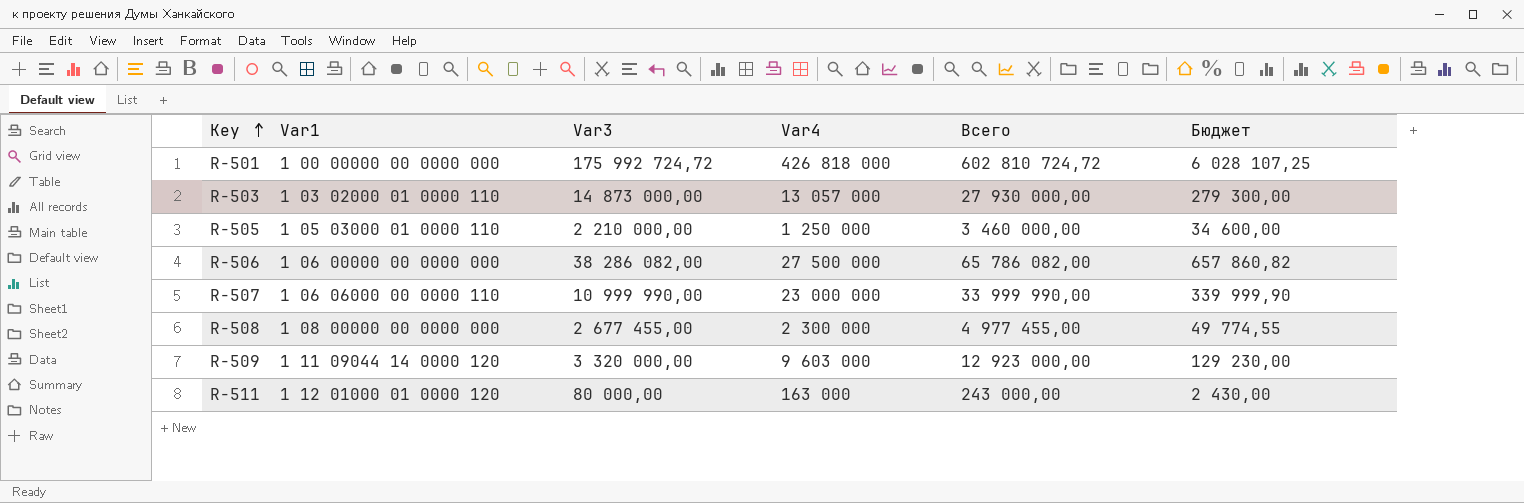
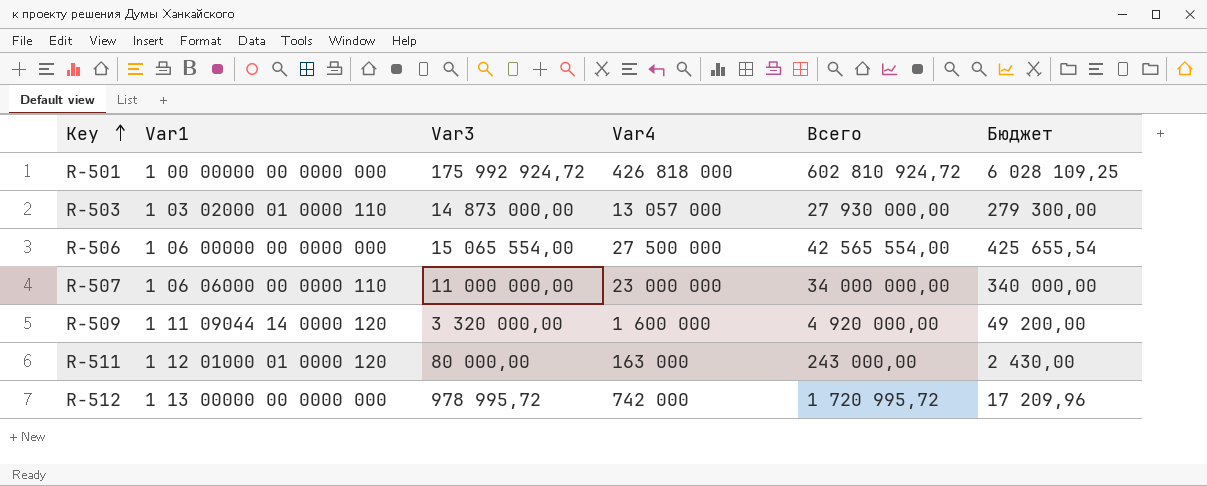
row R-505: 1 05 03000 01 0000 110 | 2 210 000,00 | 1 250 000 | 3 460 000,00 | 34 600,00 -> none
row R-508: 1 08 00000 00 0000 000 | 2 677 455,00 | 2 300 000 | 4 977 455,00 | 49 774,55 -> none
R-501 | Var3: 175 992 724,72 -> 175 992 924,72
R-501 | Всего: 602 810 724,72 -> 602 810 924,72
R-501 | Бюджет: 6 028 107,25 -> 6 028 109,25
R-506 | Var3: 38 286 082,00 -> 15 065 554,00
R-506 | Всего: 65 786 082,00 -> 42 565 554,00
R-506 | Бюджет: 657 860,82 -> 425 655,54
R-507 | Var3: 10 999 990,00 -> 11 000 000,00
R-507 | Всего: 33 999 990,00 -> 34 000 000,00
R-507 | Бюджет: 339 999,90 -> 340 000,00
R-509 | Var4: 9 603 000 -> 1 600 000
R-509 | Всего: 12 923 000,00 -> 4 920 000,00
R-509 | Бюджет: 129 230,00 -> 49 200,00
row R-512: none -> 1 13 00000 00 0000 000 | 978 995,72 | 742 000 | 1 720 995,72 | 17 209,96

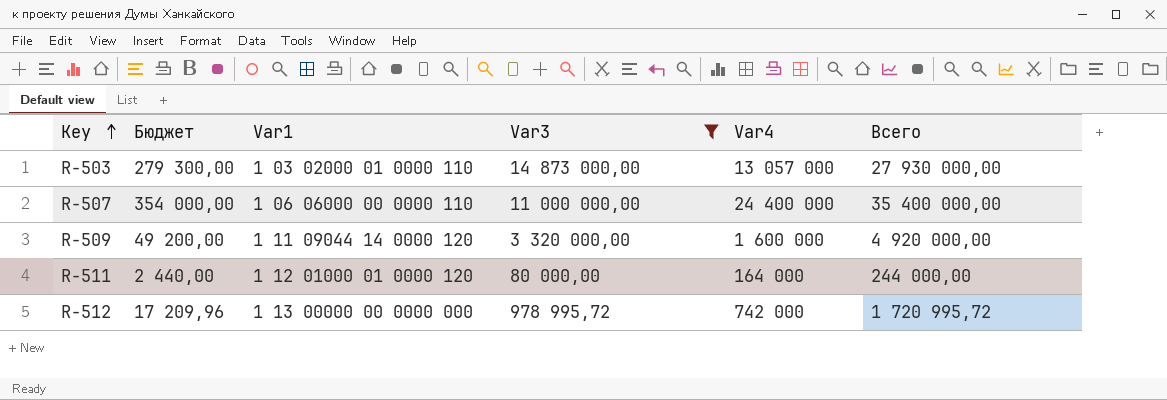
filter: none -> Var3 <= 14 873 000,00
column Бюджет | position: 6 -> 2
R-507 | Бюджет: 340 000,00 -> 354 000,00
R-507 | Var4: 23 000 000 -> 24 400 000
R-507 | Всего: 34 000 000,00 -> 35 400 000,00
R-511 | Бюджет: 2 430,00 -> 2 440,00
R-511 | Var4: 163 000 -> 164 000
R-511 | Всего: 243 000,00 -> 244 000,00

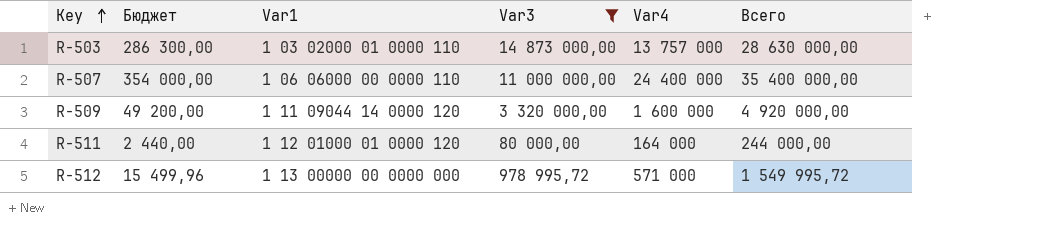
R-503 | Бюджет: 279 300,00 -> 286 300,00
R-503 | Var4: 13 057 000 -> 13 757 000
R-503 | Всего: 27 930 000,00 -> 28 630 000,00
R-512 | Бюджет: 17 209,96 -> 15 499,96
R-512 | Var4: 742 000 -> 571 000
R-512 | Всего: 1 720 995,72 -> 1 549 995,72

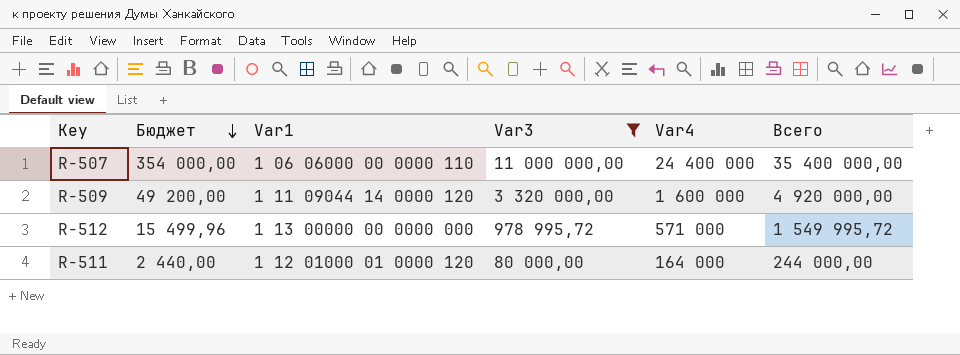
row order: Key ascending -> Бюджет descending
row R-503: 286 300,00 | 1 03 02000 01 0000 110 | 14 873 000,00 | 13 757 000 | 28 630 000,00 -> none

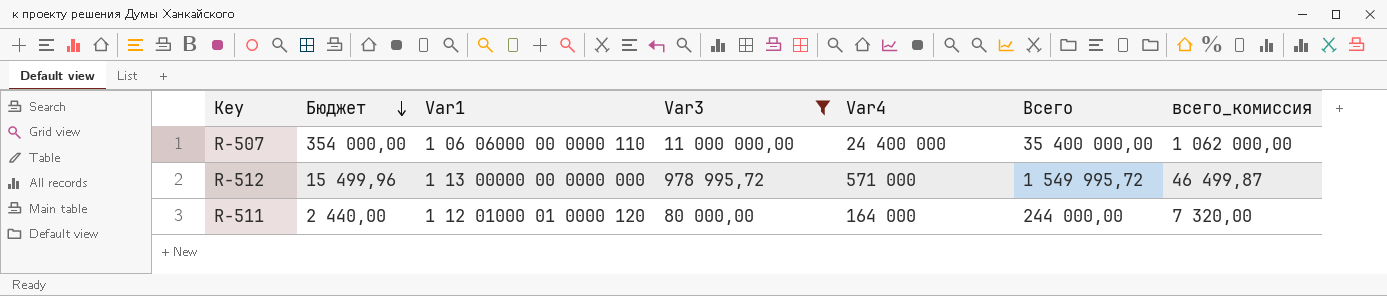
column всего_комиссия | formula: none -> [Всего] * 0,03
row R-509: 49 200,00 | 1 11 09044 14 0000 120 | 3 320 000,00 | 1 600 000 | 4 920 000,00 -> none

